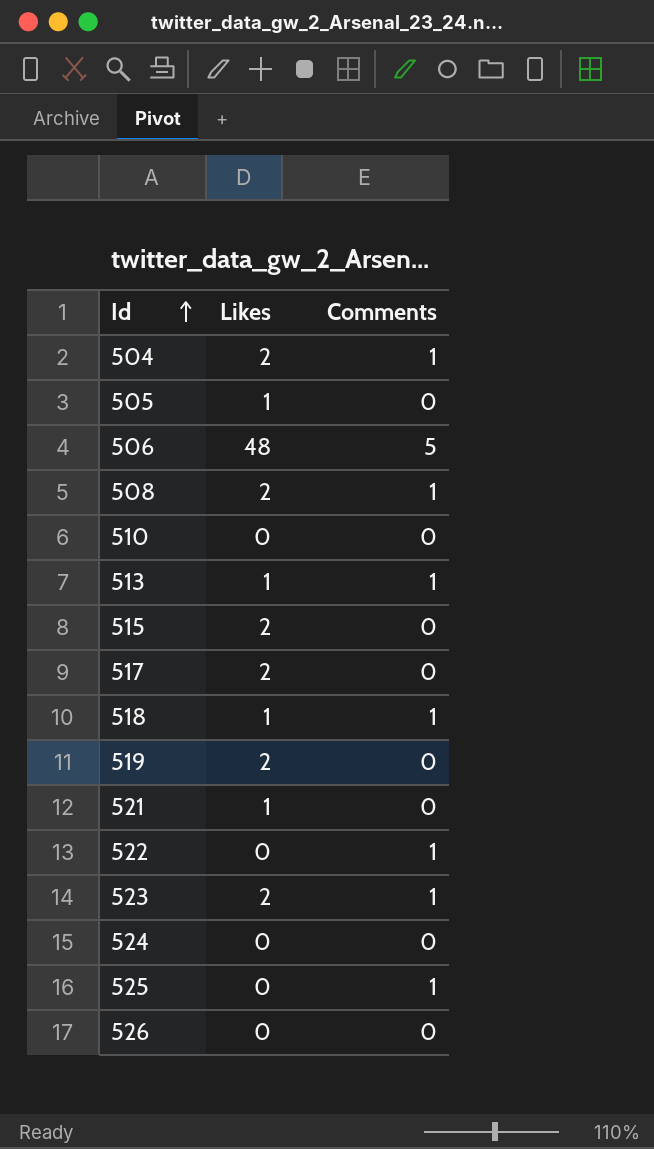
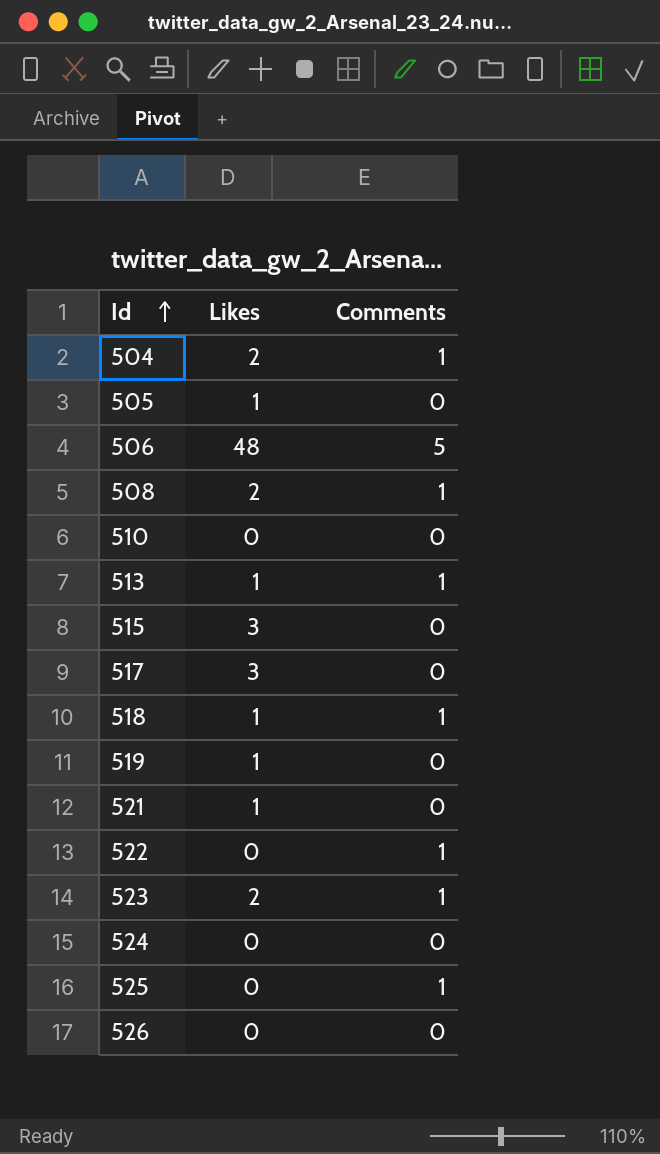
515 | Likes: 2 -> 3
517 | Likes: 2 -> 3
519 | Likes: 2 -> 1

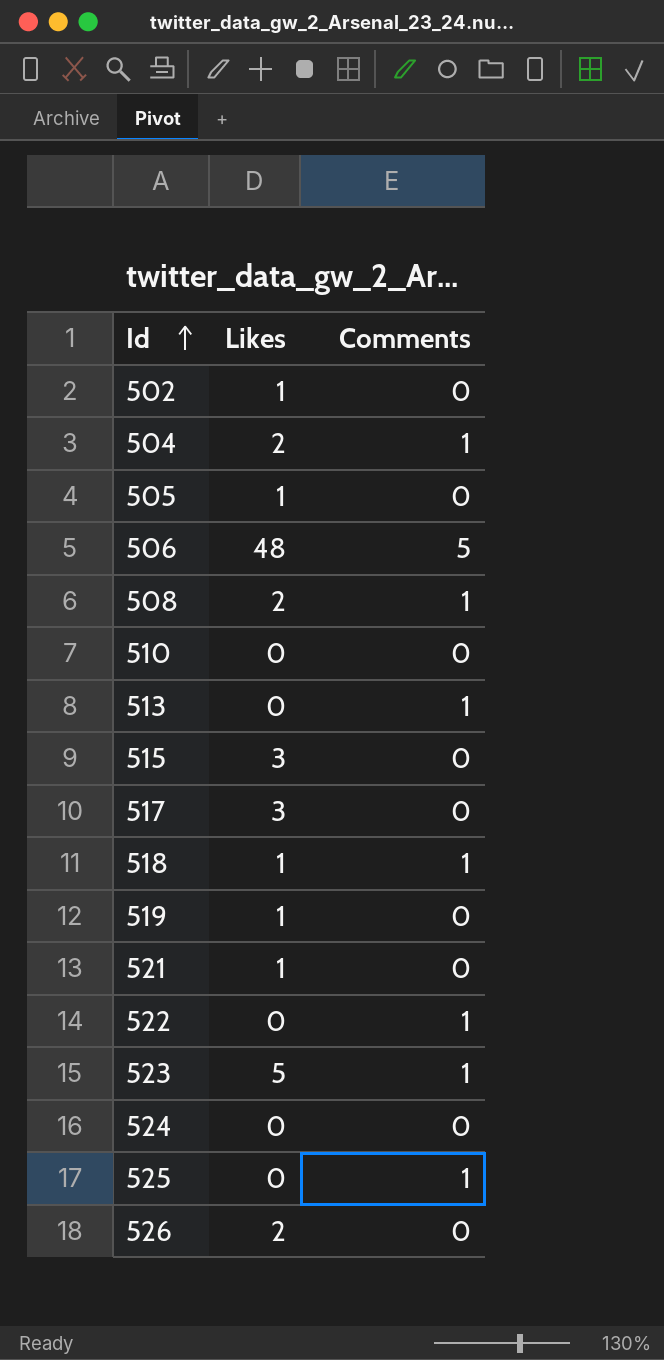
row 502: none -> 1 | 0
513 | Likes: 1 -> 0
523 | Likes: 2 -> 5
526 | Likes: 0 -> 2

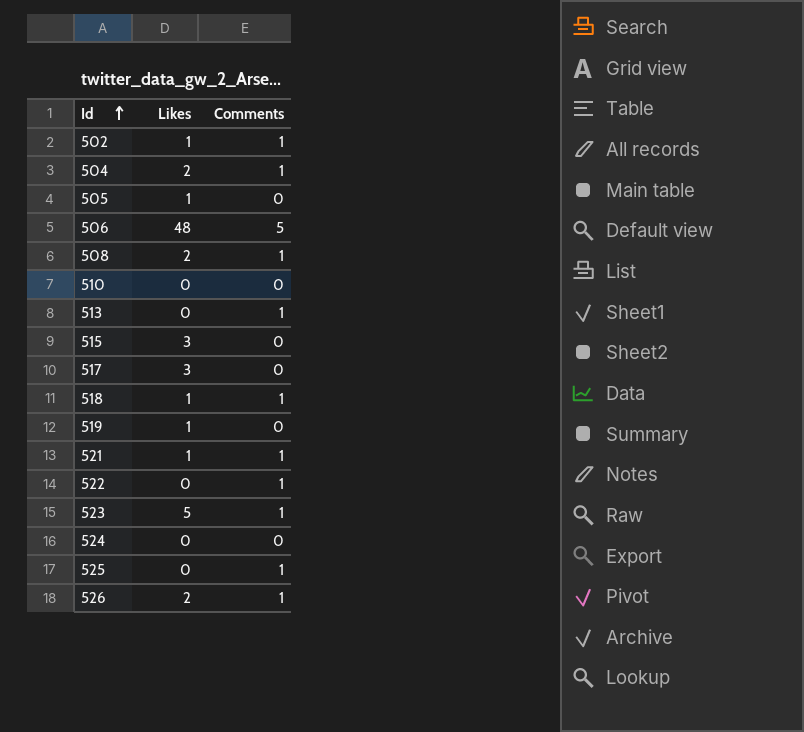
502 | Comments: 0 -> 1
521 | Comments: 0 -> 1
526 | Comments: 0 -> 1

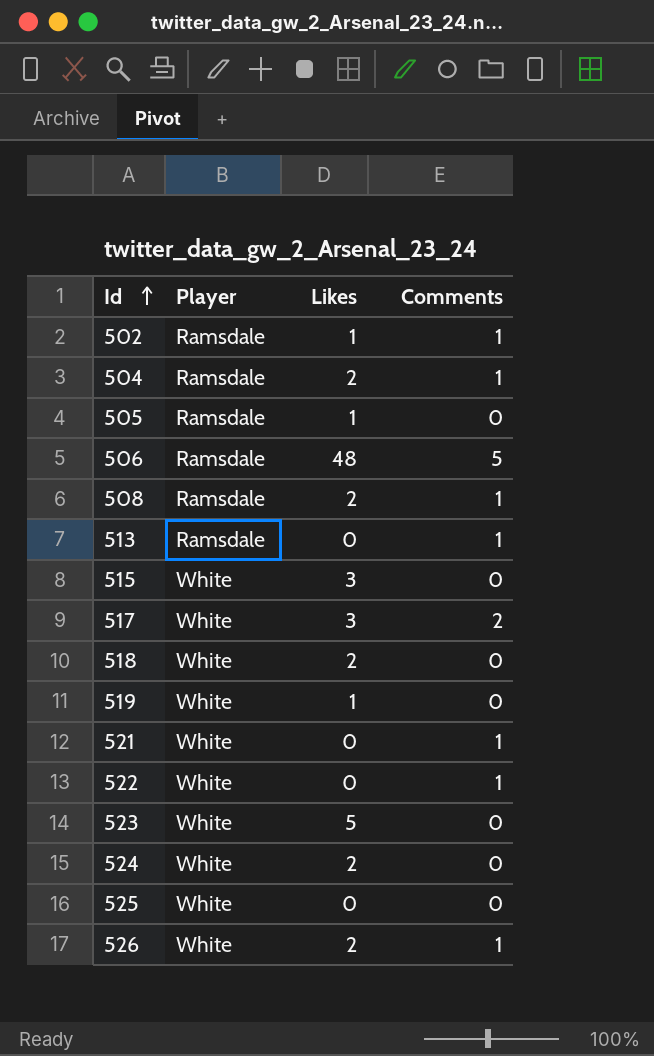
column Player | position: none -> 2
row 510: 0 | 0 -> none
517 | Comments: 0 -> 2
518 | Likes: 1 -> 2
518 | Comments: 1 -> 0
521 | Likes: 1 -> 0
523 | Comments: 1 -> 0
524 | Likes: 0 -> 2
525 | Comments: 1 -> 0

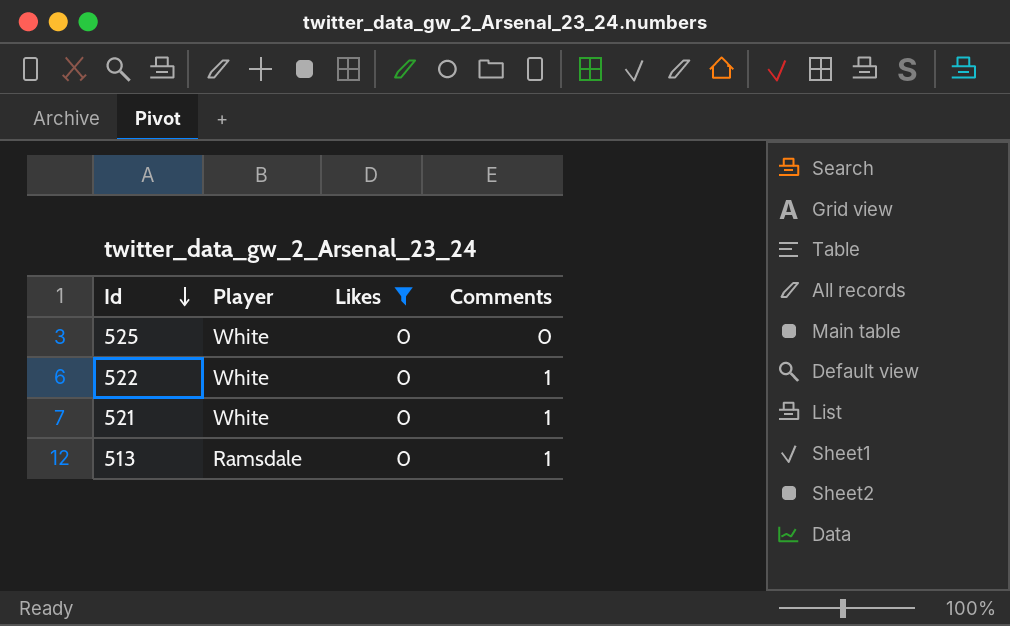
filter: none -> Likes = 0
row order: Id ascending -> Id descending

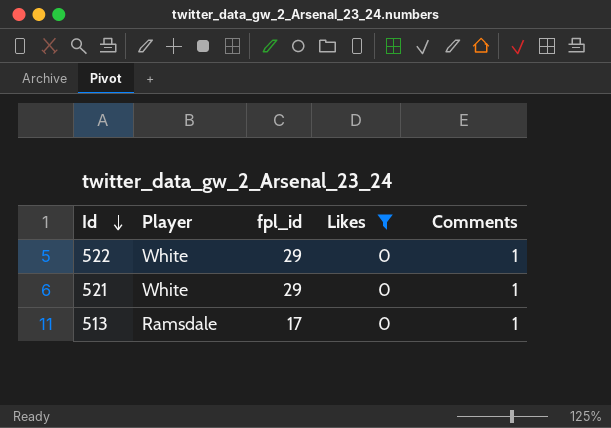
column fpl_id | position: none -> 3
row 525: White | 0 | 0 -> none

